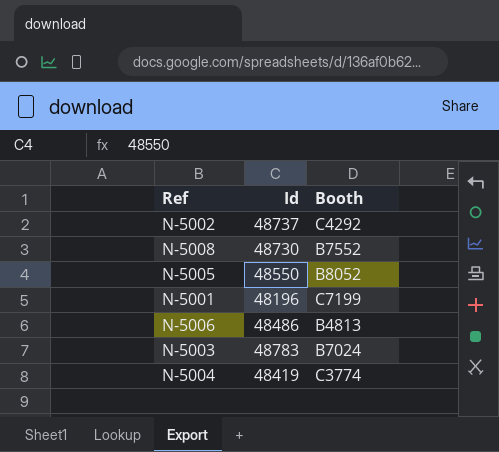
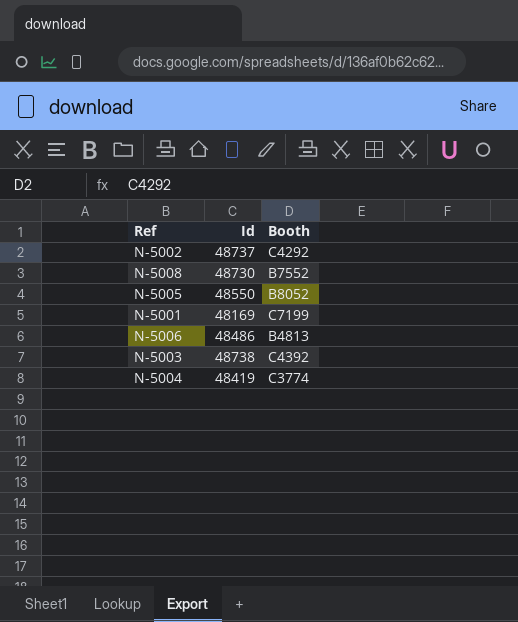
N-5001 | Id: 48196 -> 48169
N-5003 | Id: 48783 -> 48738
N-5003 | Booth: B7024 -> C4392

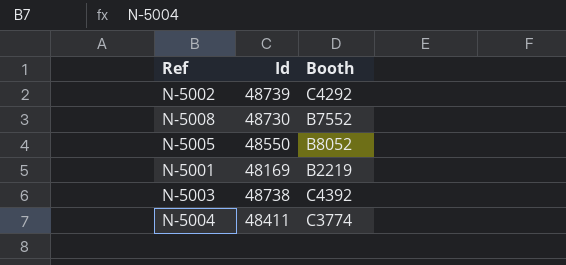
row N-5006: 48486 | B4813 -> none
N-5002 | Id: 48737 -> 48739
N-5001 | Booth: C7199 -> B2219
N-5004 | Id: 48419 -> 48411

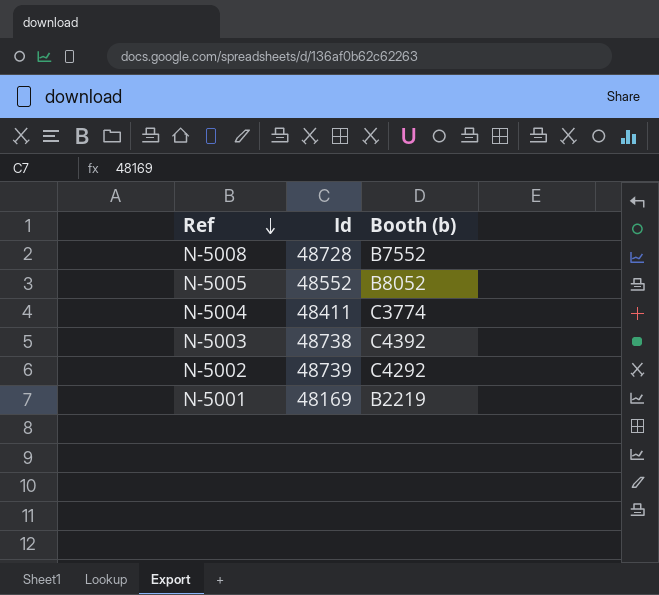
row order: none -> Ref descending
column name: Booth -> Booth (b)
N-5008 | Id: 48730 -> 48728
N-5005 | Id: 48550 -> 48552

